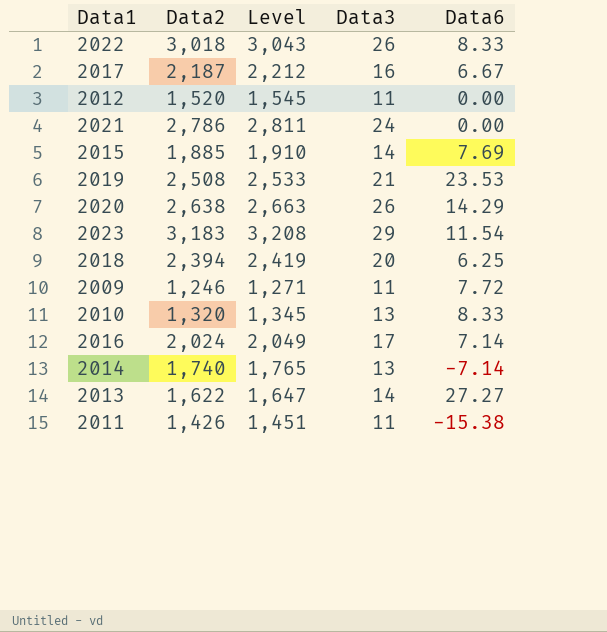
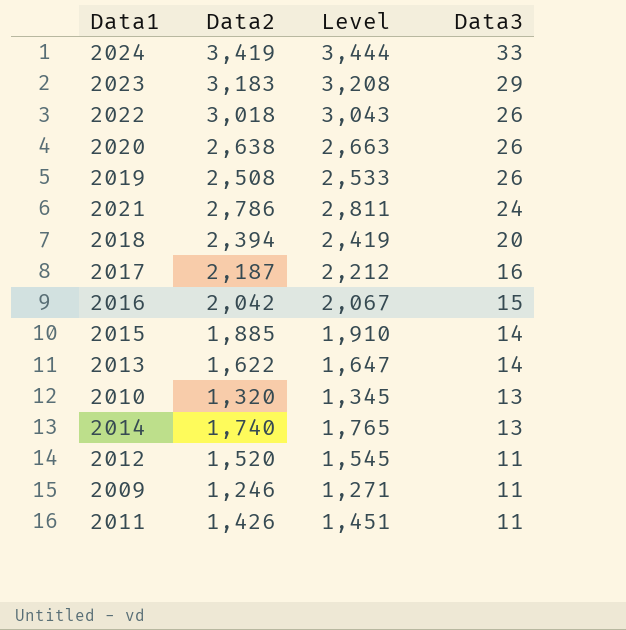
row order: none -> Data3 descending
column Data6 | position: 5 -> none
row 2024: none -> 3,419 | 3,444 | 33
2019 | Data3: 21 -> 26
2016 | Data2: 2,024 -> 2,042
2016 | Level: 2,049 -> 2,067
2016 | Data3: 17 -> 15

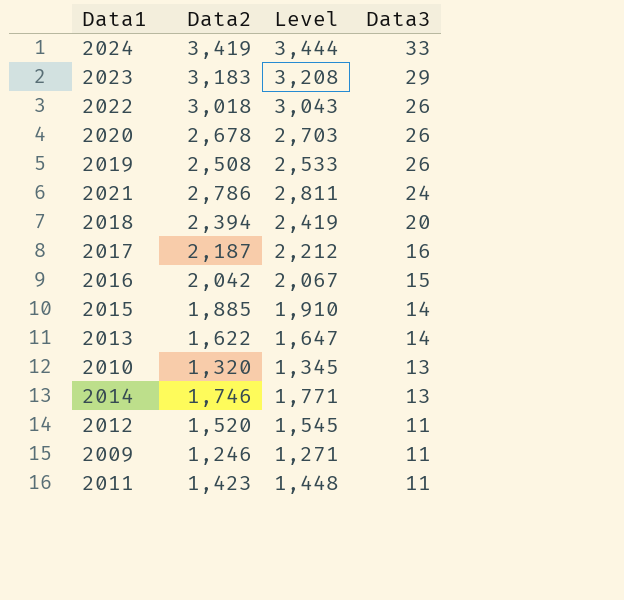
2020 | Data2: 2,638 -> 2,678
2020 | Level: 2,663 -> 2,703
2014 | Data2: 1,740 -> 1,746
2014 | Level: 1,765 -> 1,771
2011 | Data2: 1,426 -> 1,423
2011 | Level: 1,451 -> 1,448

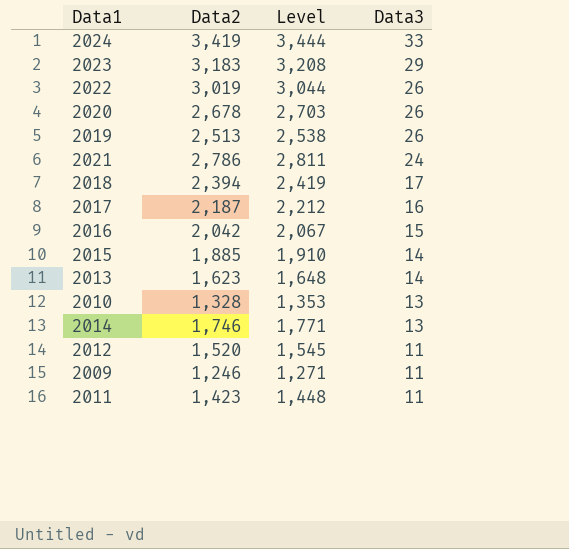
2022 | Data2: 3,018 -> 3,019
2022 | Level: 3,043 -> 3,044
2019 | Data2: 2,508 -> 2,513
2019 | Level: 2,533 -> 2,538
2018 | Data3: 20 -> 17
2013 | Data2: 1,622 -> 1,623
2013 | Level: 1,647 -> 1,648
2010 | Data2: 1,320 -> 1,328
2010 | Level: 1,345 -> 1,353

